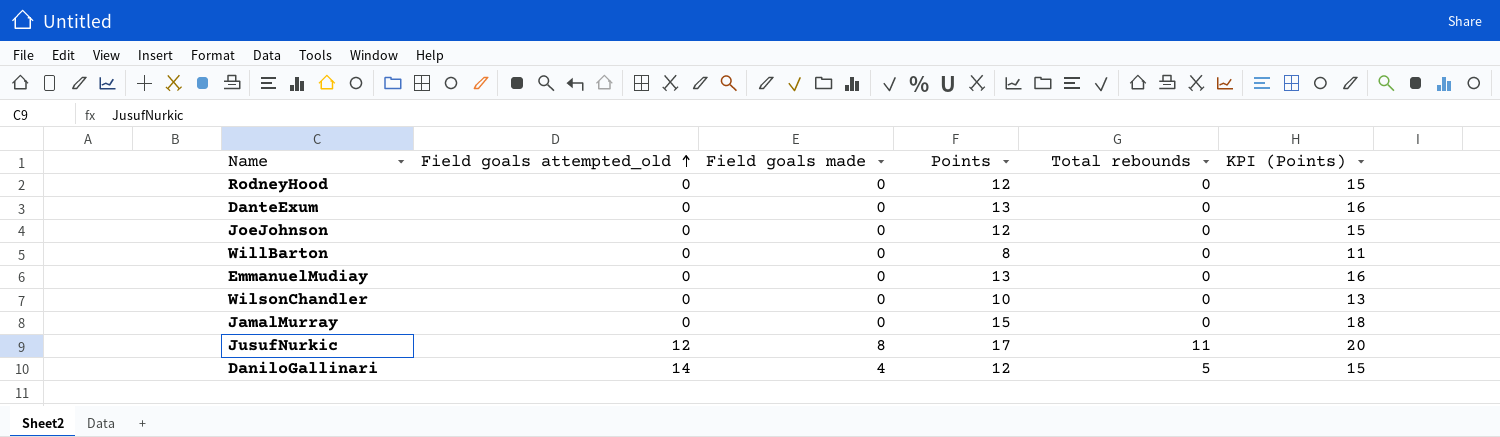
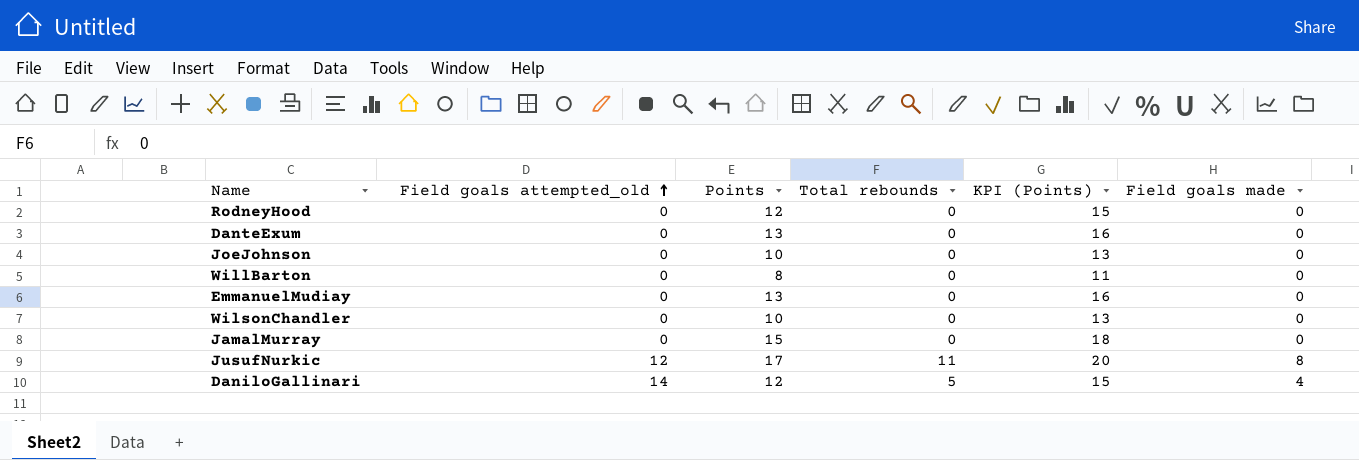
column Field goals made | position: 3 -> 6
JoeJohnson | Points: 12 -> 10
JoeJohnson | KPI (Points): 15 -> 13

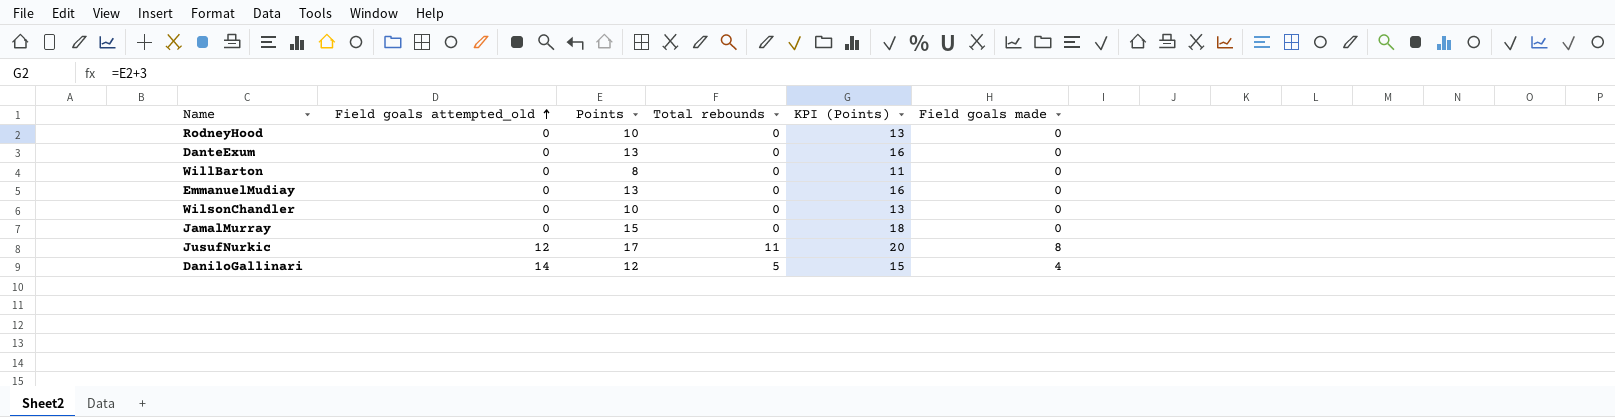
row JoeJohnson: 0 | 10 | 0 | 13 | 0 -> none
RodneyHood | Points: 12 -> 10
RodneyHood | KPI (Points): 15 -> 13

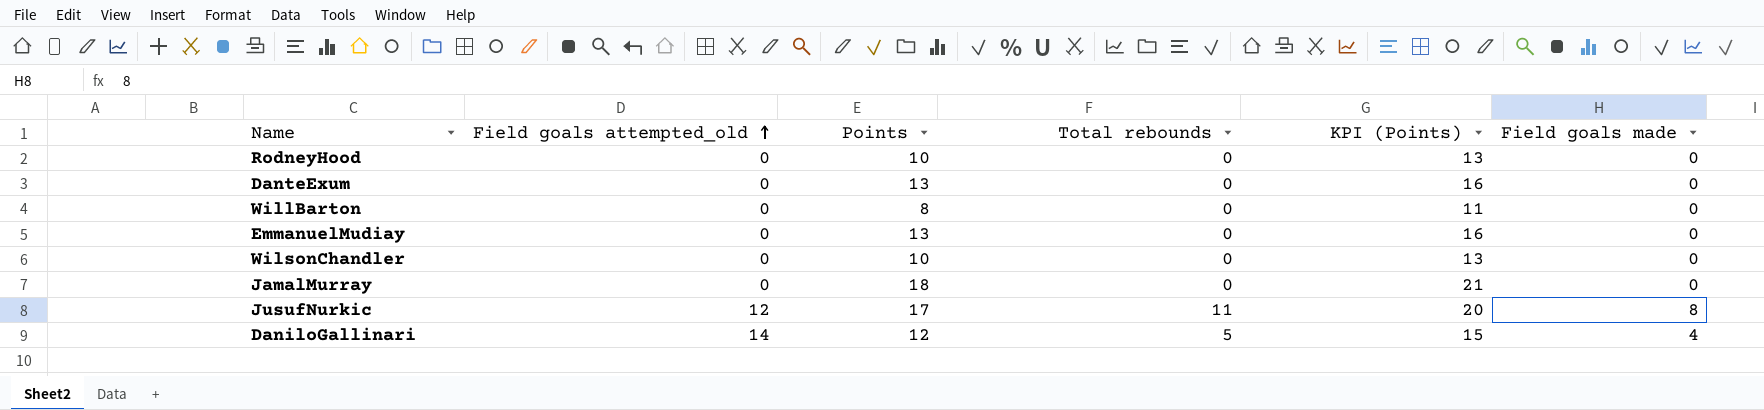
JamalMurray | Points: 15 -> 18
JamalMurray | KPI (Points): 18 -> 21

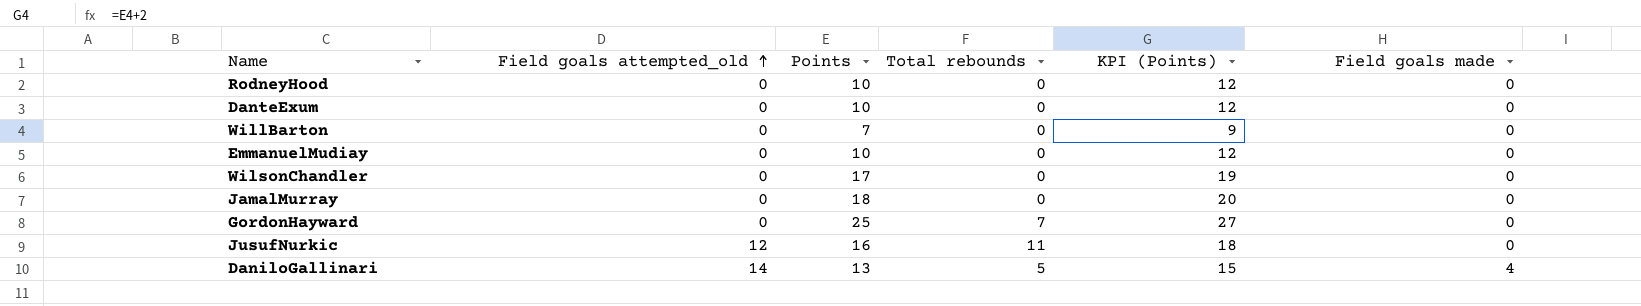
column KPI (Points) | formula: [Points] + 3 -> [Points] + 2
DanteExum | Points: 13 -> 10
WillBarton | Points: 8 -> 7
EmmanuelMudiay | Points: 13 -> 10
WilsonChandler | Points: 10 -> 17
row GordonHayward: none -> 0 | 25 | 7 | 27 | 0
JusufNurkic | Points: 17 -> 16
JusufNurkic | Field goals made: 8 -> 0
DaniloGallinari | Points: 12 -> 13

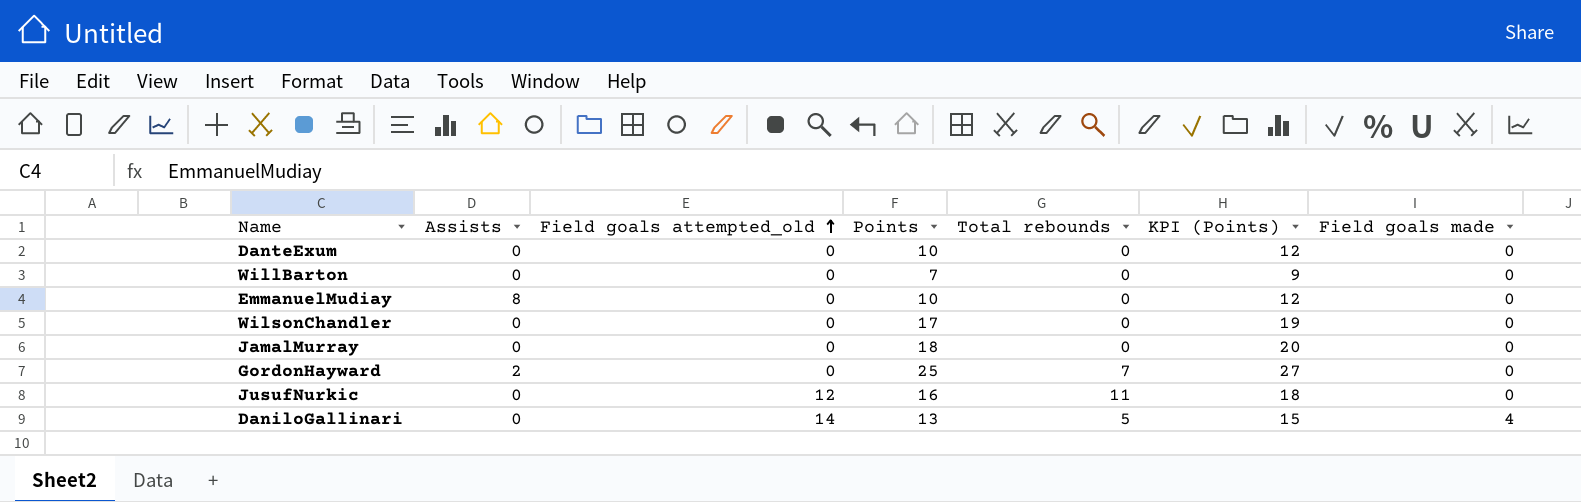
column Assists | position: none -> 2
row RodneyHood: 0 | 10 | 0 | 12 | 0 -> none

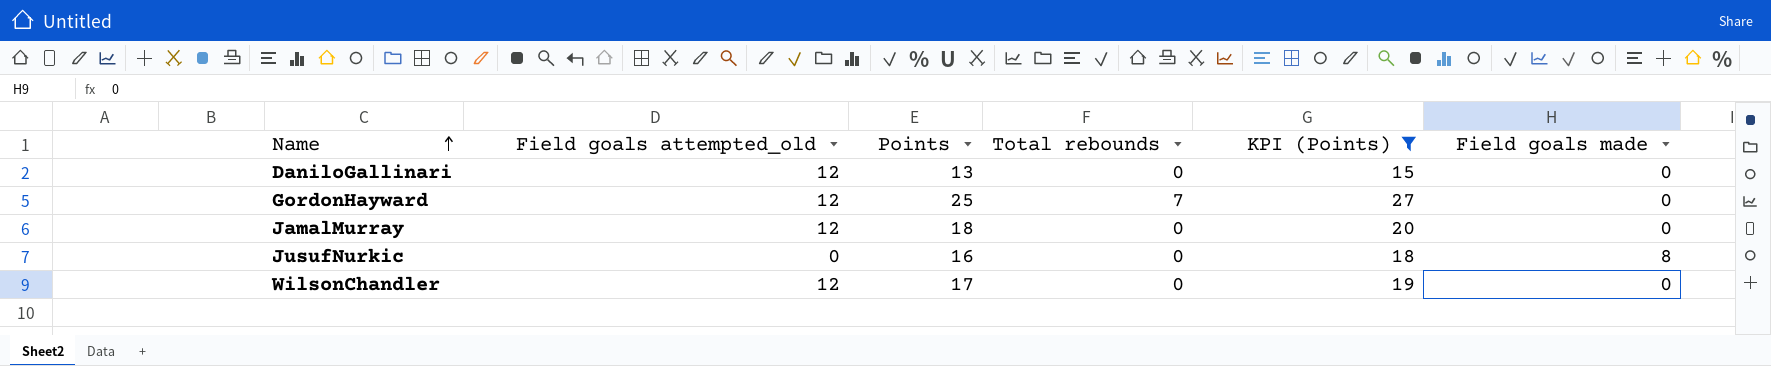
filter: none -> KPI (Points) >= 15
row order: Field goals attempted_old ascending -> Name ascending
column Assists | position: 2 -> none
DaniloGallinari | Field goals attempted_old: 14 -> 12
DaniloGallinari | Total rebounds: 5 -> 0
DaniloGallinari | Field goals made: 4 -> 0
GordonHayward | Field goals attempted_old: 0 -> 12
JamalMurray | Field goals attempted_old: 0 -> 12
JusufNurkic | Field goals attempted_old: 12 -> 0
JusufNurkic | Total rebounds: 11 -> 0
JusufNurkic | Field goals made: 0 -> 8
WilsonChandler | Field goals attempted_old: 0 -> 12

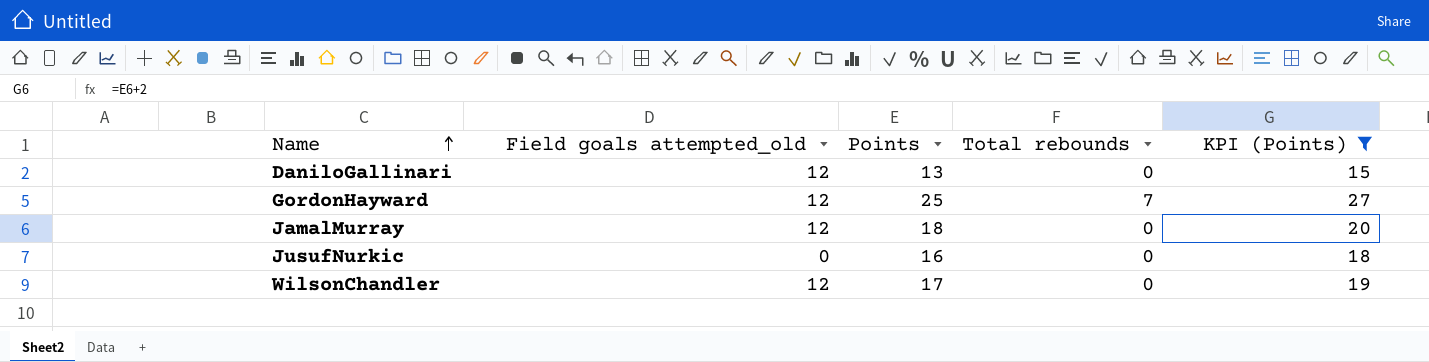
column Field goals made | position: 6 -> none

